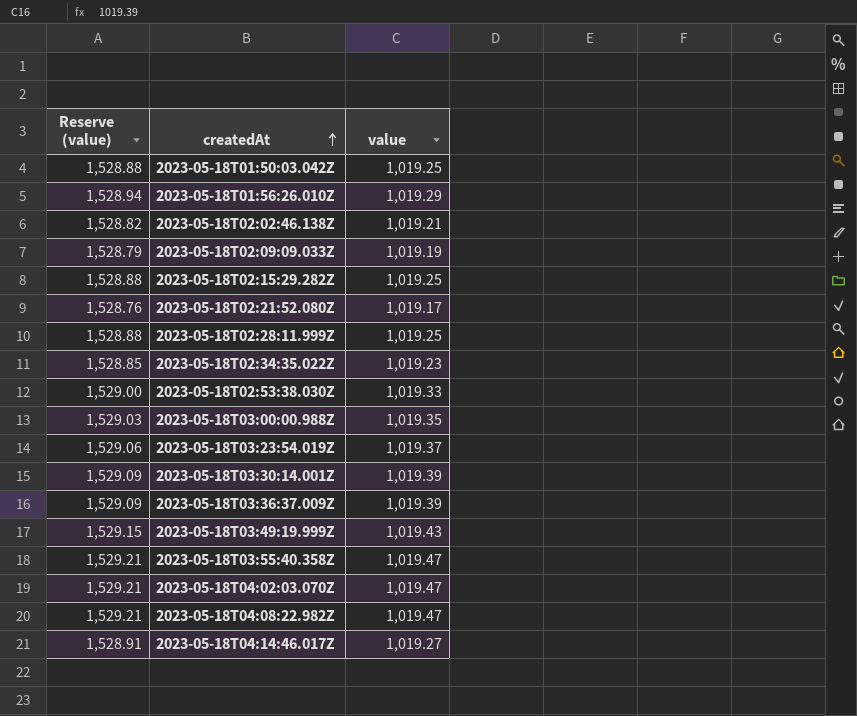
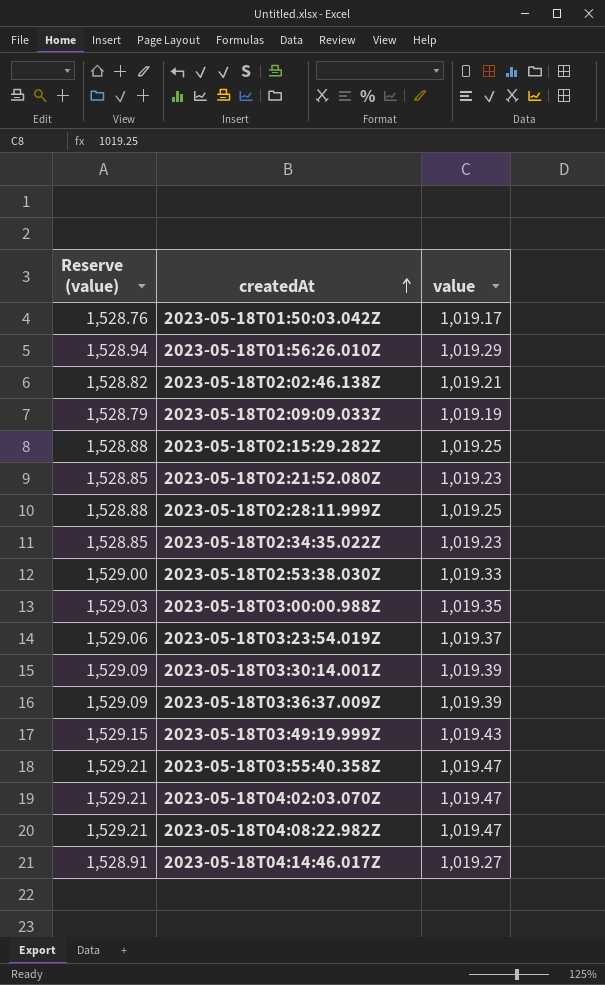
2023-05-18T01:50:03.042Z | Reserve (value): 1,528.88 -> 1,528.76
2023-05-18T01:50:03.042Z | value: 1,019.25 -> 1,019.17
2023-05-18T02:21:52.080Z | Reserve (value): 1,528.76 -> 1,528.85
2023-05-18T02:21:52.080Z | value: 1,019.17 -> 1,019.23

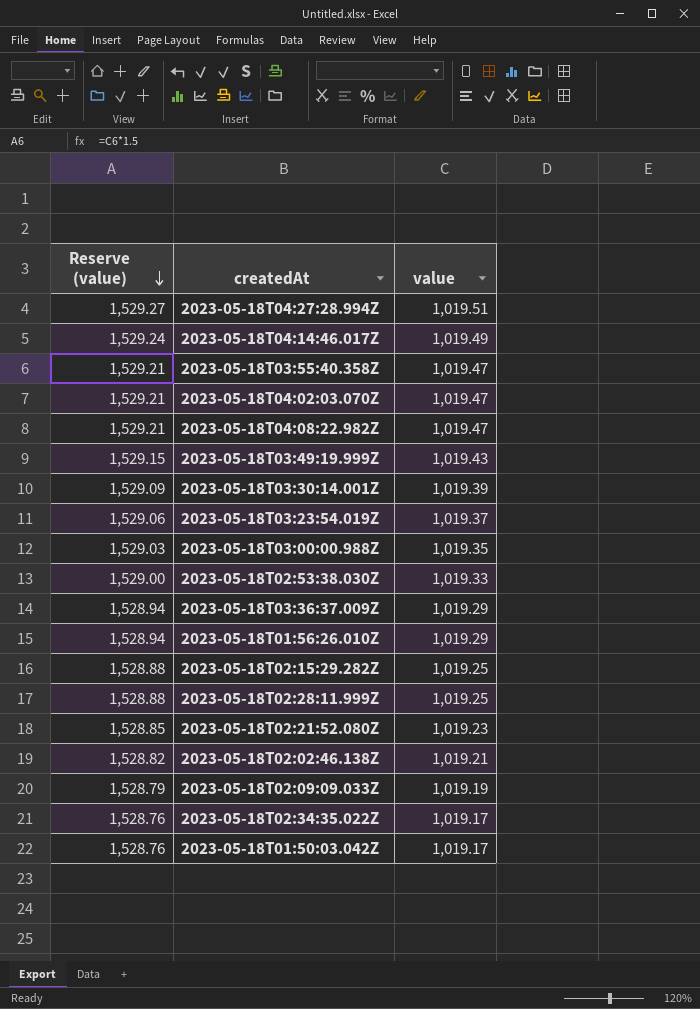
row order: createdAt ascending -> Reserve (value) descending
row 2023-05-18T04:27:28.994Z: none -> 1,529.27 | 1,019.51
2023-05-18T04:14:46.017Z | Reserve (value): 1,528.91 -> 1,529.24
2023-05-18T04:14:46.017Z | value: 1,019.27 -> 1,019.49
2023-05-18T03:36:37.009Z | Reserve (value): 1,529.09 -> 1,528.94
2023-05-18T03:36:37.009Z | value: 1,019.39 -> 1,019.29
2023-05-18T02:34:35.022Z | Reserve (value): 1,528.85 -> 1,528.76
2023-05-18T02:34:35.022Z | value: 1,019.23 -> 1,019.17

